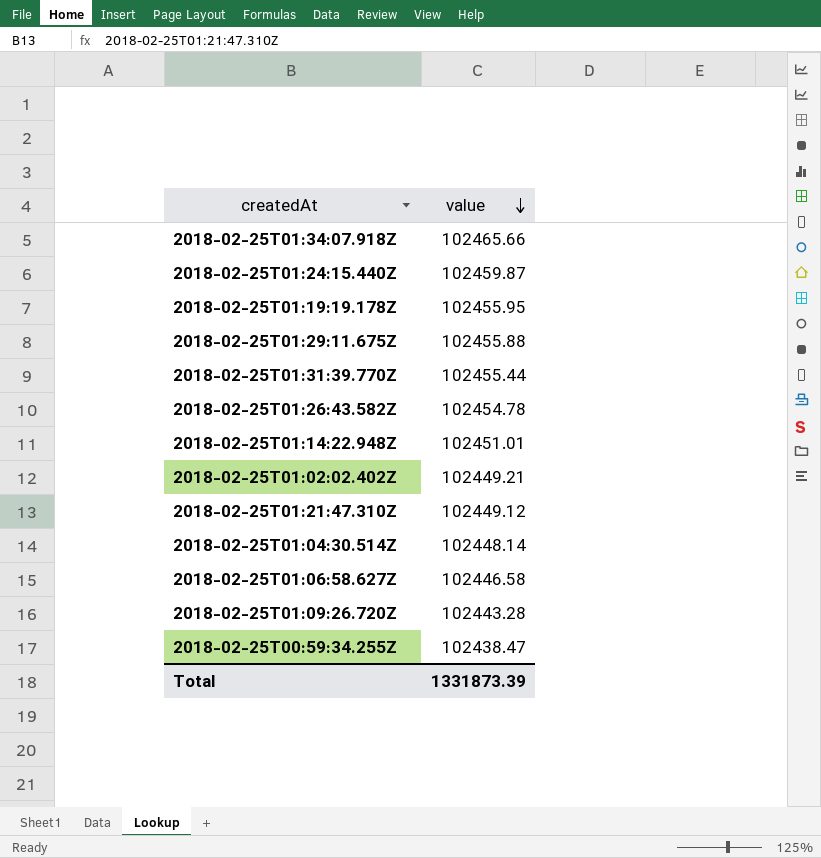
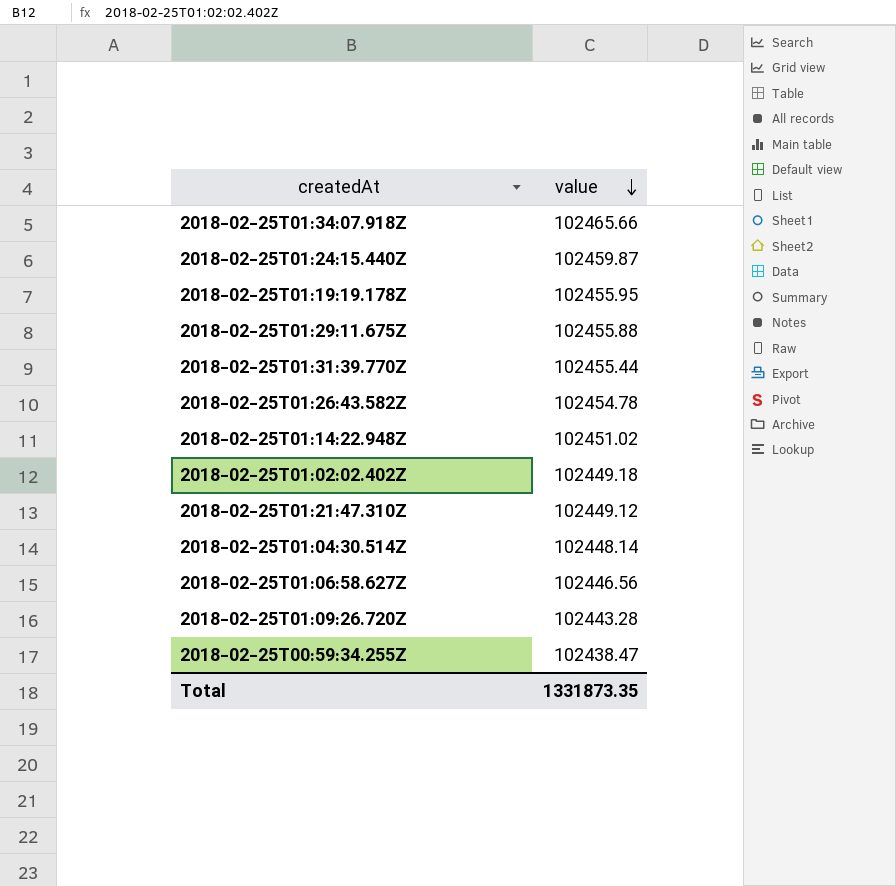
2018-02-25T01:14:22.948Z | value: 102451.01 -> 102451.02
2018-02-25T01:02:02.402Z | value: 102449.21 -> 102449.18
2018-02-25T01:06:58.627Z | value: 102446.58 -> 102446.56
Total | value: 1331873.39 -> 1331873.35

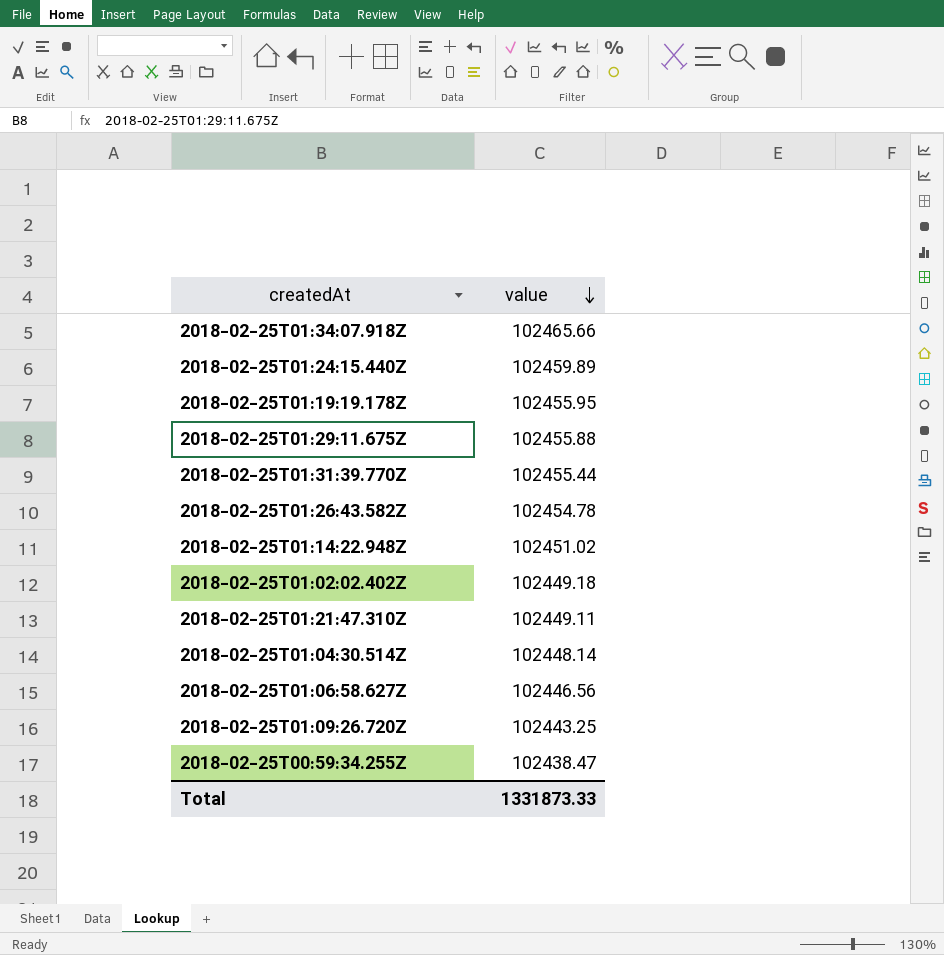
2018-02-25T01:24:15.440Z | value: 102459.87 -> 102459.89
2018-02-25T01:21:47.310Z | value: 102449.12 -> 102449.11
2018-02-25T01:09:26.720Z | value: 102443.28 -> 102443.25
Total | value: 1331873.35 -> 1331873.33

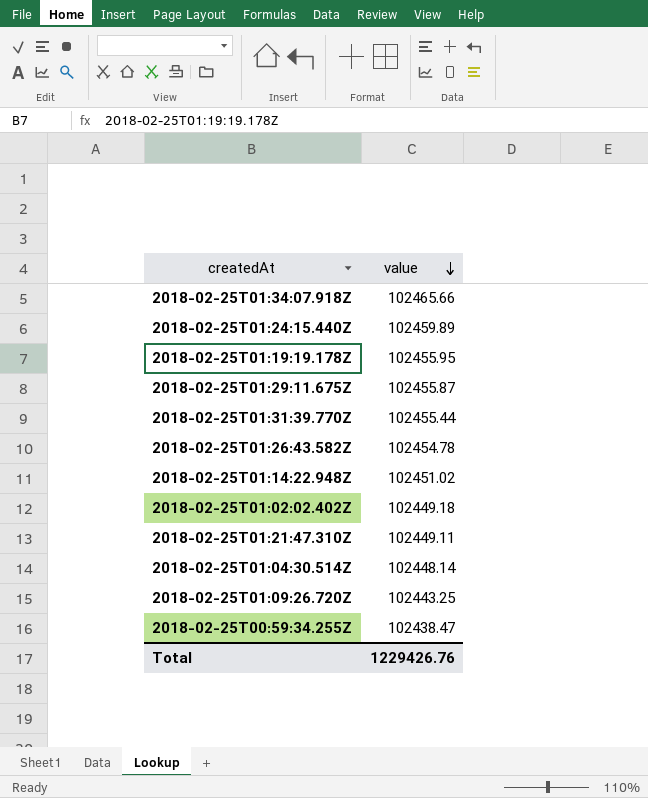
row 2018-02-25T01:06:58.627Z: 102446.56 -> none
2018-02-25T01:29:11.675Z | value: 102455.88 -> 102455.87
Total | value: 1331873.33 -> 1229426.76

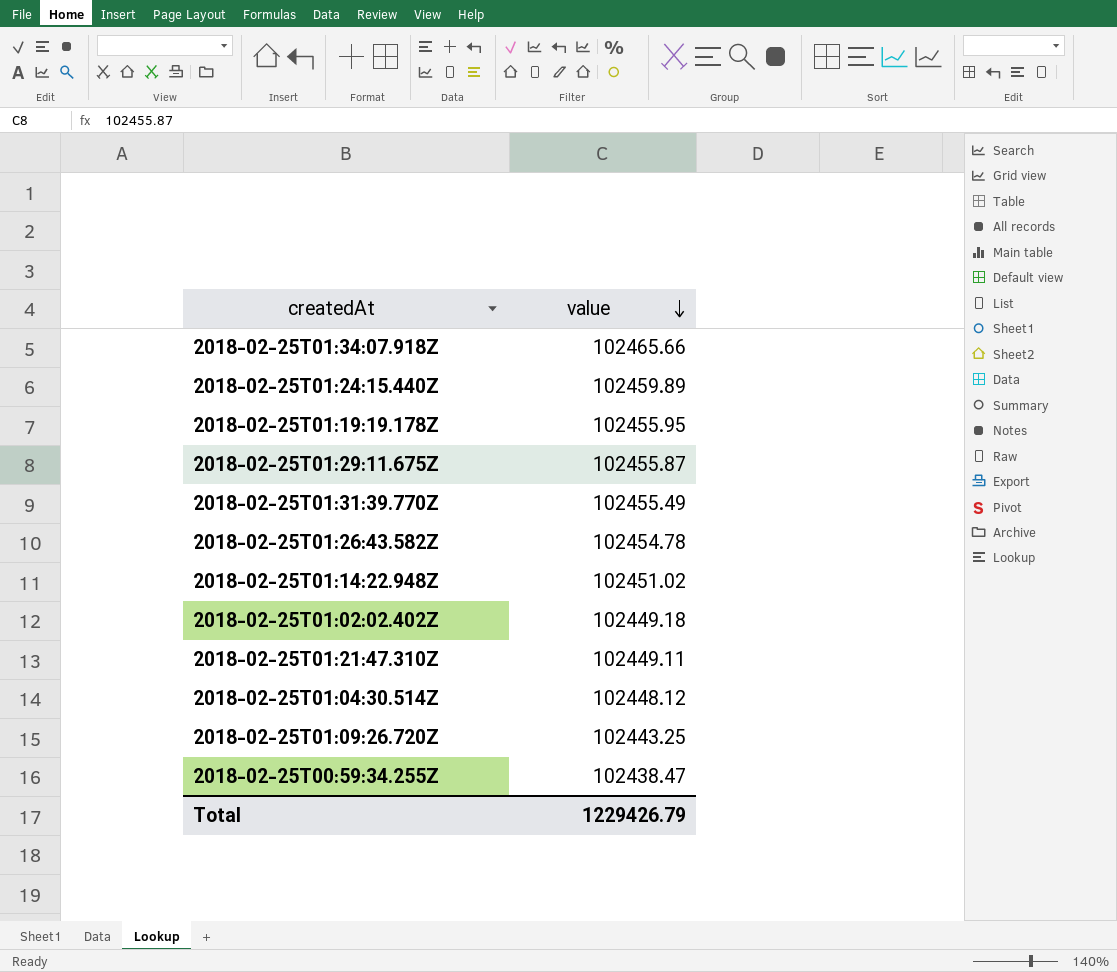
2018-02-25T01:31:39.770Z | value: 102455.44 -> 102455.49
2018-02-25T01:04:30.514Z | value: 102448.14 -> 102448.12
Total | value: 1229426.76 -> 1229426.79

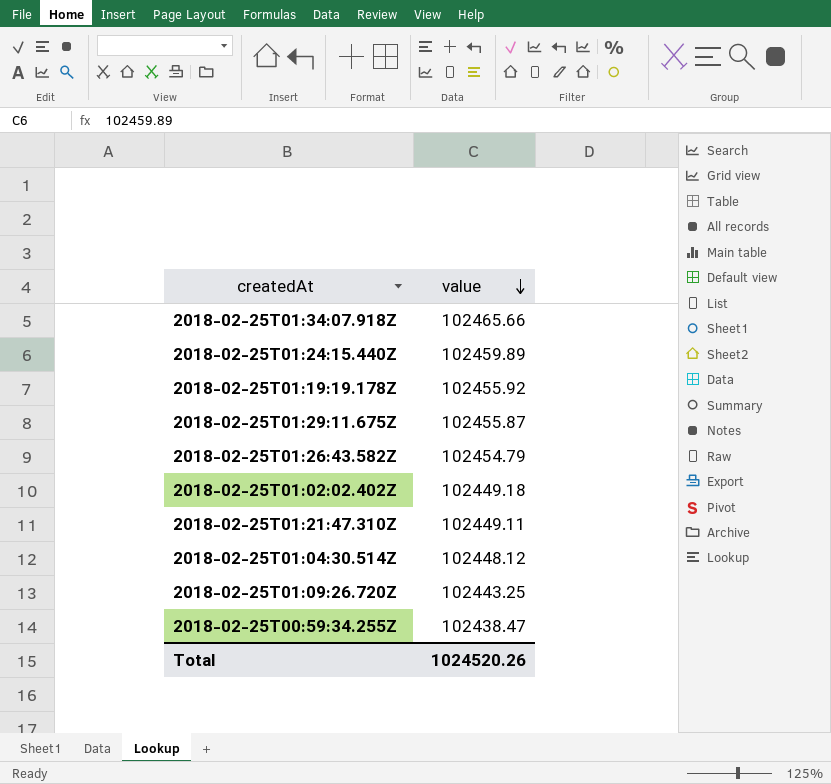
row 2018-02-25T01:31:39.770Z: 102455.49 -> none
row 2018-02-25T01:14:22.948Z: 102451.02 -> none
2018-02-25T01:19:19.178Z | value: 102455.95 -> 102455.92
2018-02-25T01:26:43.582Z | value: 102454.78 -> 102454.79
Total | value: 1229426.79 -> 1024520.26

